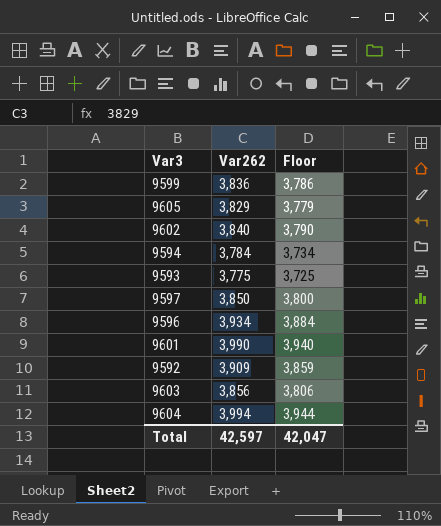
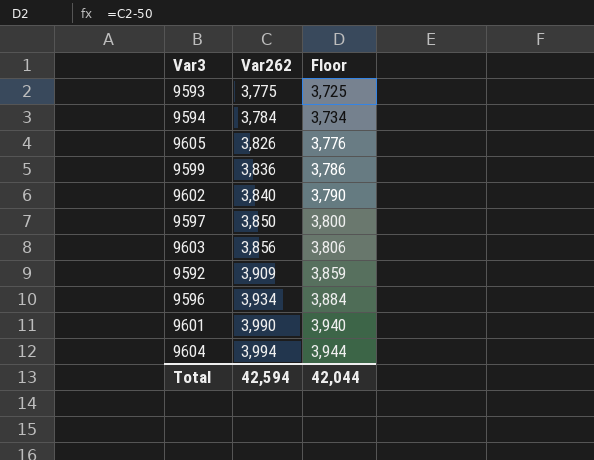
row order: none -> Var262 ascending
9605 | Var262: 3,829 -> 3,826
9605 | Floor: 3,779 -> 3,776
Total | Var262: 42,597 -> 42,594
Total | Floor: 42,047 -> 42,044

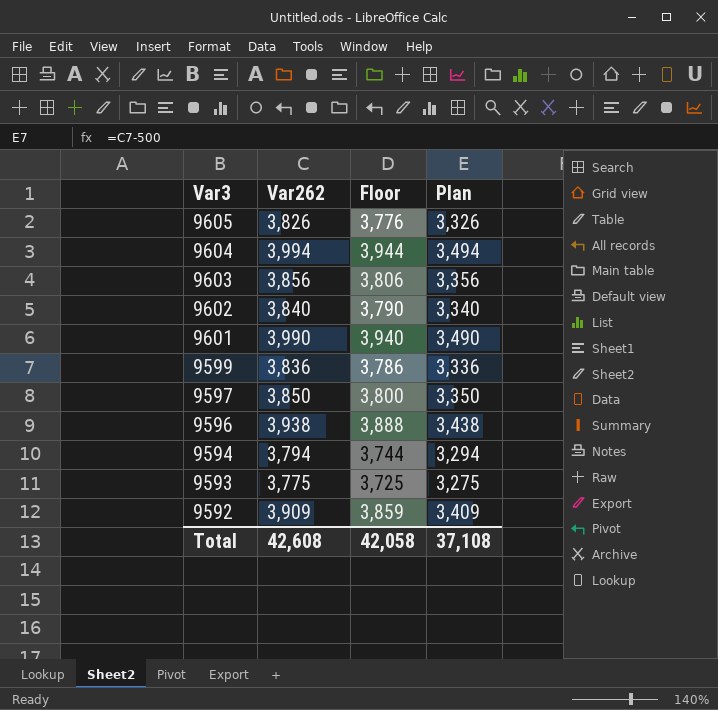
row order: Var262 ascending -> Var3 descending
column Plan | formula: none -> [Var262] - 500
9596 | Var262: 3,934 -> 3,938
9596 | Floor: 3,884 -> 3,888
9594 | Var262: 3,784 -> 3,794
9594 | Floor: 3,734 -> 3,744
Total | Var262: 42,594 -> 42,608
Total | Floor: 42,044 -> 42,058

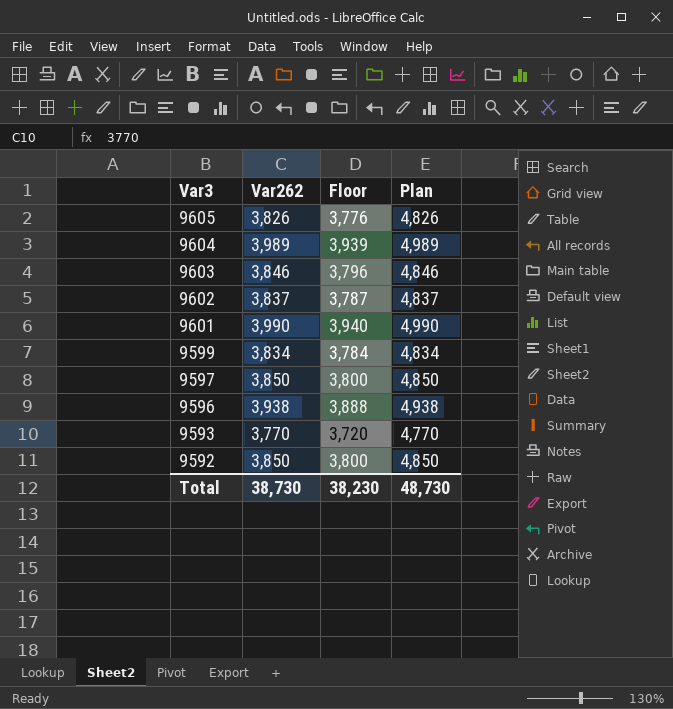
column Plan | formula: [Var262] - 500 -> [Var262] + 1000
row 9594: 3,794 | 3,744 | 3,294 -> none
9604 | Var262: 3,994 -> 3,989
9604 | Floor: 3,944 -> 3,939
9603 | Var262: 3,856 -> 3,846
9603 | Floor: 3,806 -> 3,796
9602 | Var262: 3,840 -> 3,837
9602 | Floor: 3,790 -> 3,787
9599 | Var262: 3,836 -> 3,834
9599 | Floor: 3,786 -> 3,784
9593 | Var262: 3,775 -> 3,770
9593 | Floor: 3,725 -> 3,720
9592 | Var262: 3,909 -> 3,850
9592 | Floor: 3,859 -> 3,800
Total | Var262: 42,608 -> 38,730
Total | Floor: 42,058 -> 38,230
Total | Plan: 37,108 -> 48,730

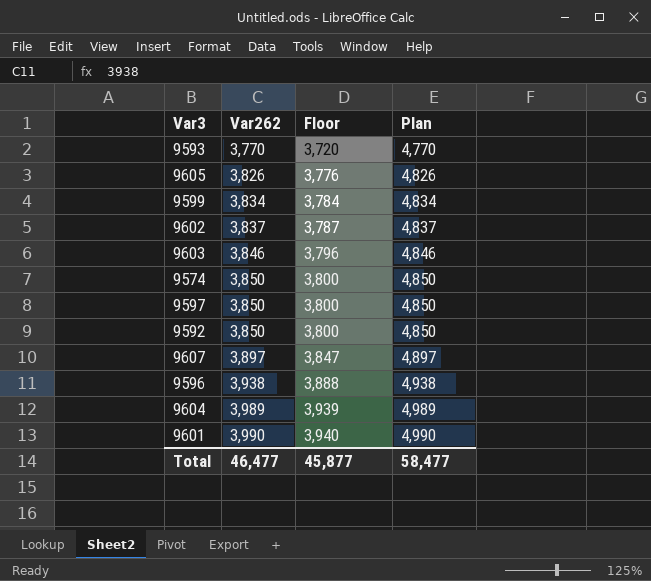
row order: Var3 descending -> Var262 ascending
row 9574: none -> 3,850 | 3,800 | 4,850
row 9607: none -> 3,897 | 3,847 | 4,897
Total | Var262: 38,730 -> 46,477
Total | Floor: 38,230 -> 45,877
Total | Plan: 48,730 -> 58,477

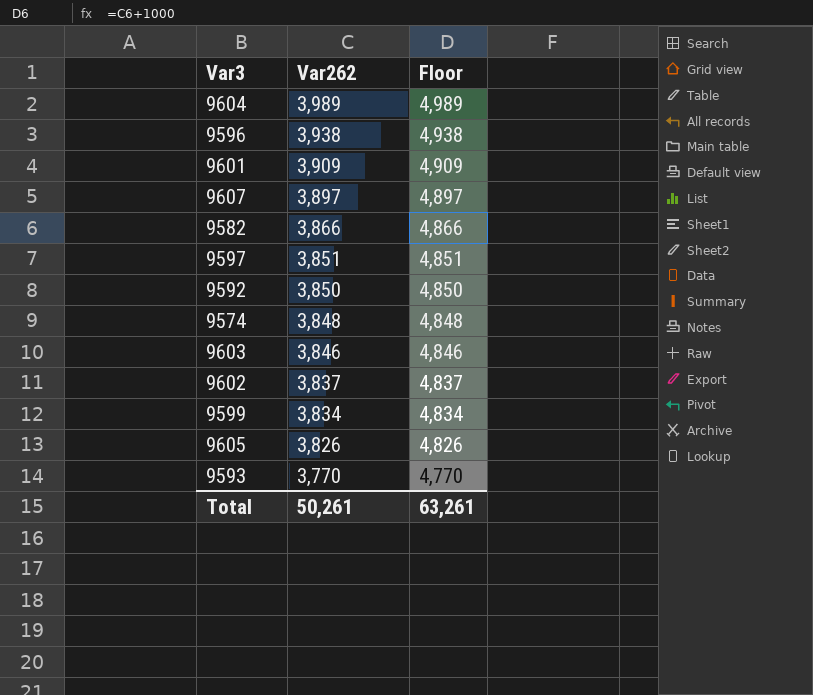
row order: Var262 ascending -> Var262 descending
column Plan | formula: [Var262] + 1000 -> none
column Floor | formula: [Var262] - 50 -> [Var262] + 1000
9601 | Var262: 3,990 -> 3,909
row 9582: none -> 3,866 | 4,866
9597 | Var262: 3,850 -> 3,851
9574 | Var262: 3,850 -> 3,848
Total | Var262: 46,477 -> 50,261
Total | Floor: 45,877 -> 63,261

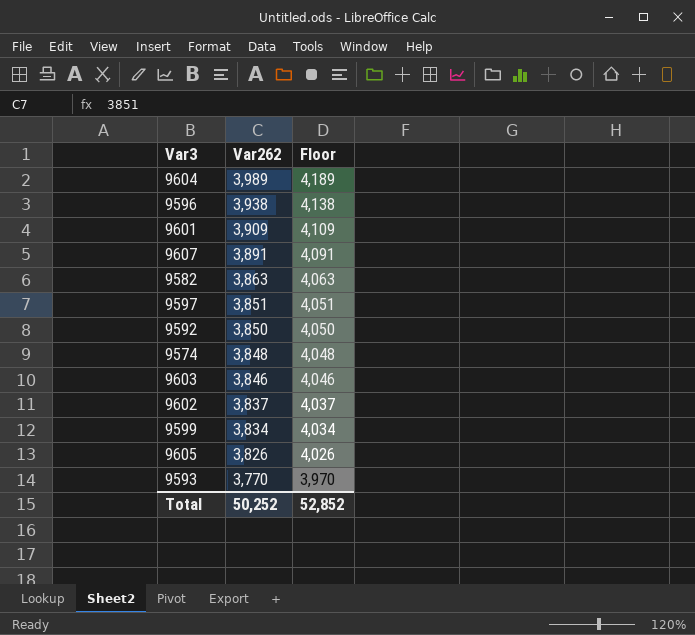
column Floor | formula: [Var262] + 1000 -> [Var262] + 200
9607 | Var262: 3,897 -> 3,891
9582 | Var262: 3,866 -> 3,863
Total | Var262: 50,261 -> 50,252
Total | Floor: 63,261 -> 52,852

